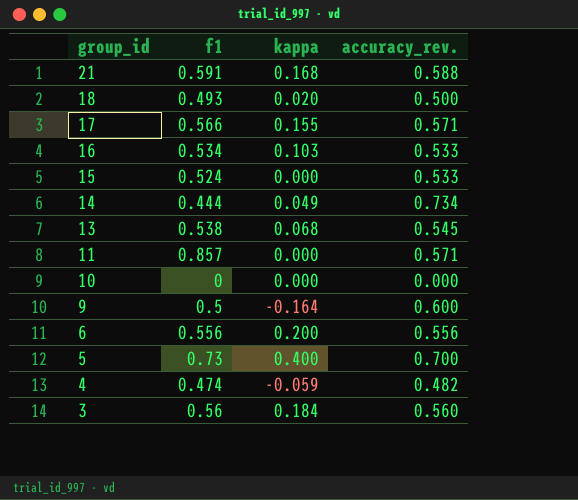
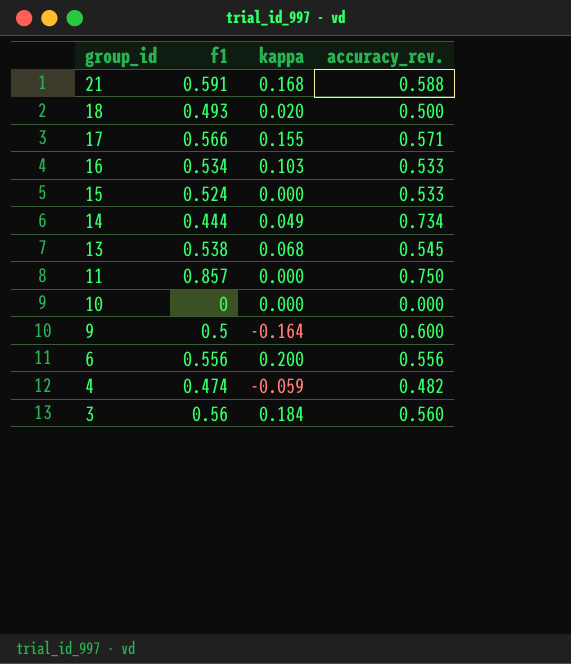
row 5: 0.73 | 0.400 | 0.700 -> none
11 | accuracy_rev.: 0.571 -> 0.750

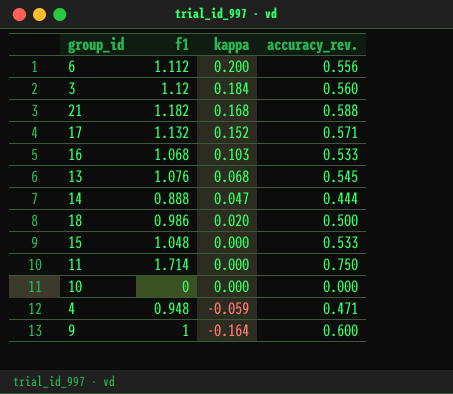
row order: group_id descending -> kappa descending
6 | f1: 0.556 -> 1.112
3 | f1: 0.56 -> 1.12
21 | f1: 0.591 -> 1.182
17 | f1: 0.566 -> 1.132
17 | kappa: 0.155 -> 0.152
16 | f1: 0.534 -> 1.068
13 | f1: 0.538 -> 1.076
14 | f1: 0.444 -> 0.888
14 | kappa: 0.049 -> 0.047
14 | accuracy_rev.: 0.734 -> 0.444
18 | f1: 0.493 -> 0.986
15 | f1: 0.524 -> 1.048
11 | f1: 0.857 -> 1.714
4 | f1: 0.474 -> 0.948
4 | accuracy_rev.: 0.482 -> 0.471
9 | f1: 0.5 -> 1

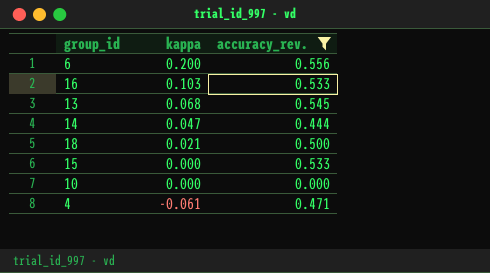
filter: none -> accuracy_rev. <= 0.556
column f1 | position: 2 -> none
18 | kappa: 0.020 -> 0.021
4 | kappa: -0.059 -> -0.061

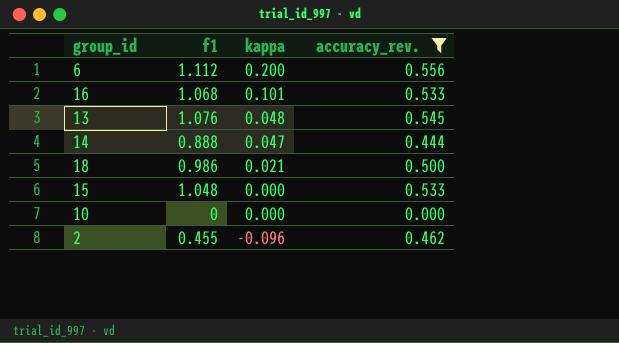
column f1 | position: none -> 2
row 4: -0.061 | 0.471 -> none
16 | kappa: 0.103 -> 0.101
13 | kappa: 0.068 -> 0.048
row 2: none -> 0.455 | -0.096 | 0.462

